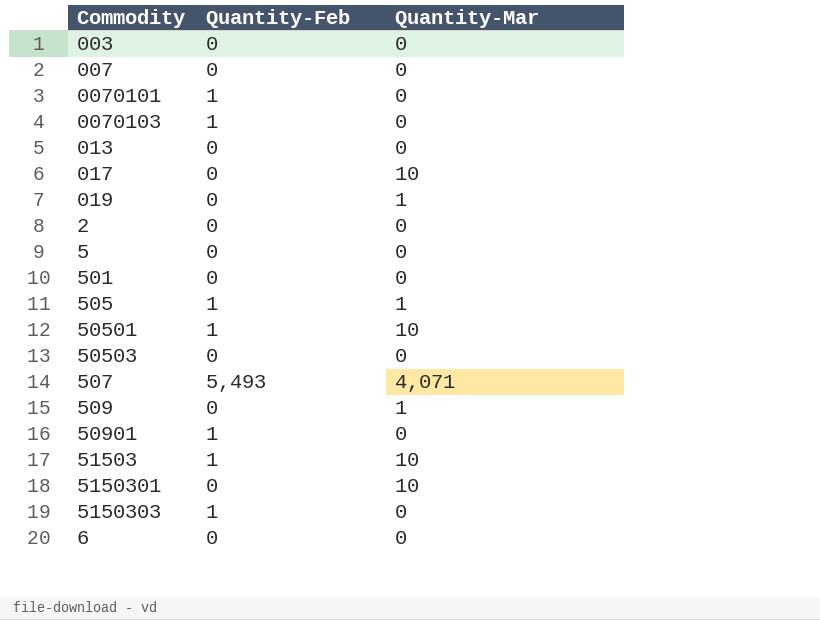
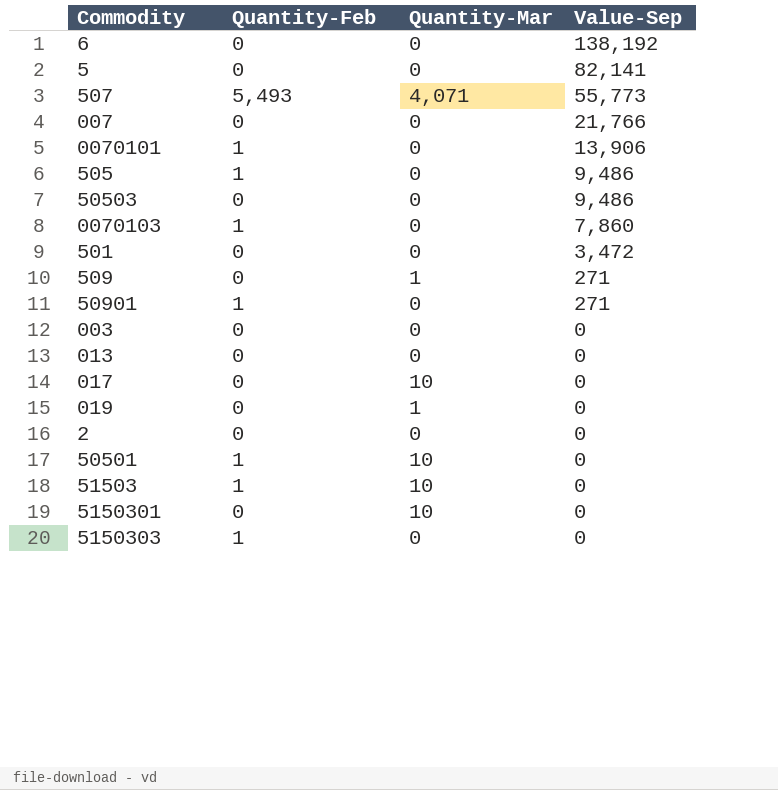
row order: none -> Value-Sep descending
column Value-Sep | position: none -> 4
505 | Quantity-Mar: 1 -> 0

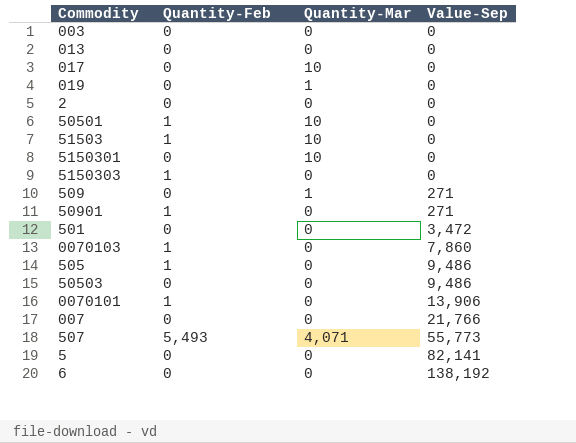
row order: Value-Sep descending -> Value-Sep ascending

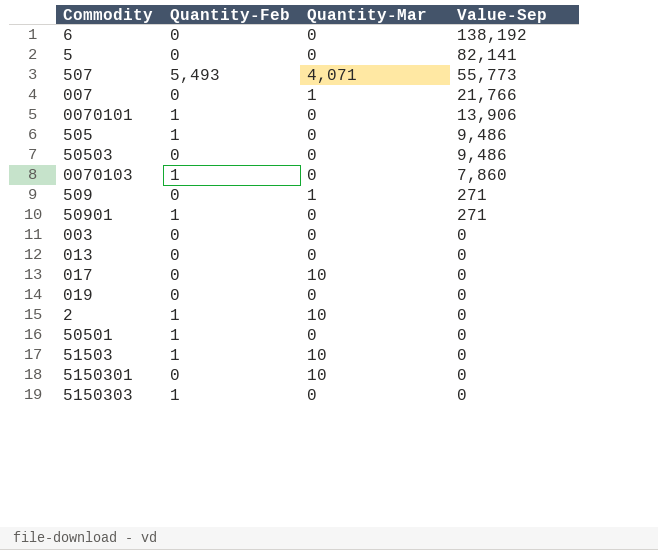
row order: Value-Sep ascending -> Value-Sep descending
row 501: 0 | 0 | 3,472 -> none
007 | Quantity-Mar: 0 -> 1
019 | Quantity-Mar: 1 -> 0
2 | Quantity-Feb: 0 -> 1
2 | Quantity-Mar: 0 -> 10
50501 | Quantity-Mar: 10 -> 0

